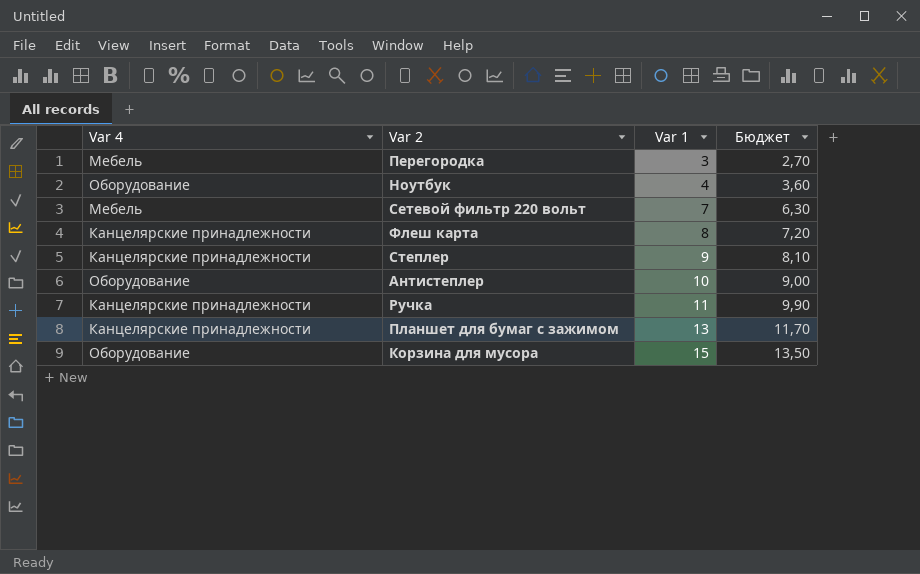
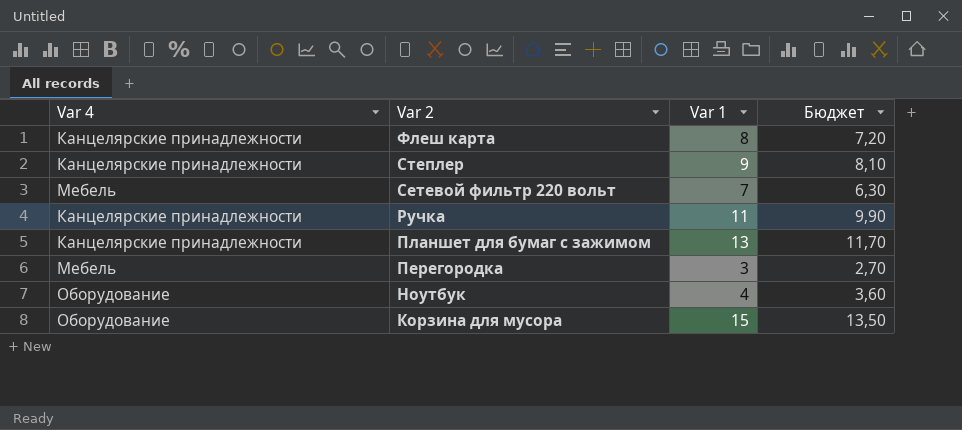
row order: Var 1 ascending -> Var 2 descending
row Антистеплер: Оборудование | 10 | 9,00 -> none

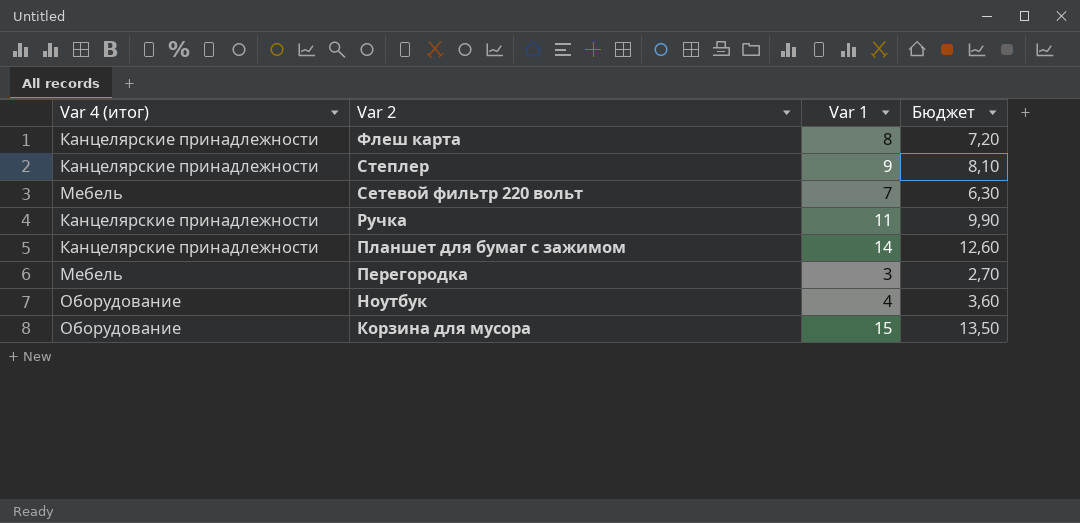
column name: Var 4 -> Var 4 (итог)
Планшет для бумаг с зажимом | Var 1: 13 -> 14
Планшет для бумаг с зажимом | Бюджет: 11,70 -> 12,60

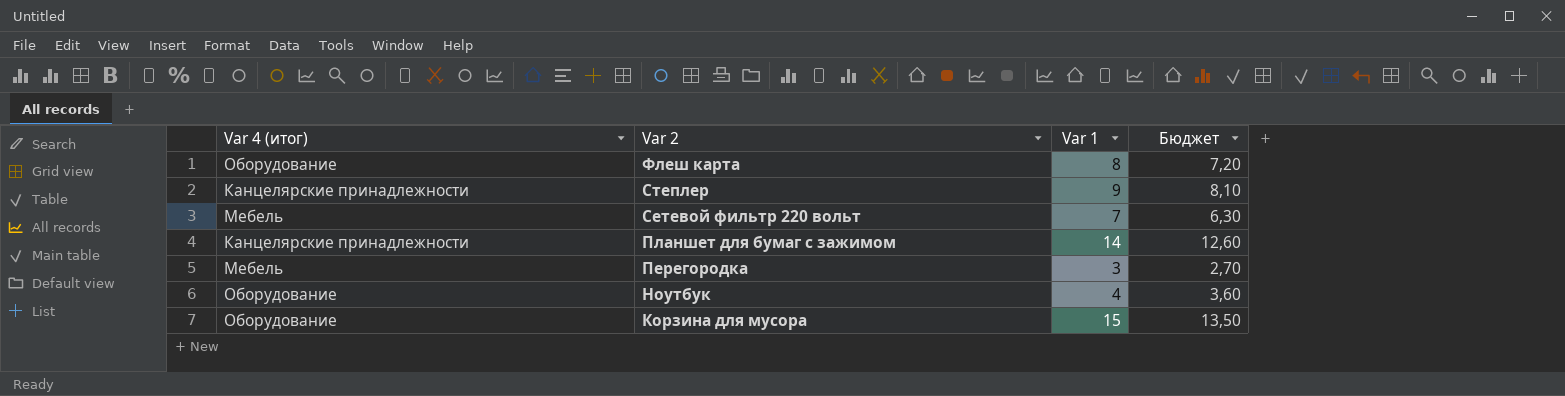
row Ручка: Канцелярские принадлежности | 11 | 9,90 -> none
Флеш карта | Var 4 (итог): Канцелярские принадлежности -> Оборудование

